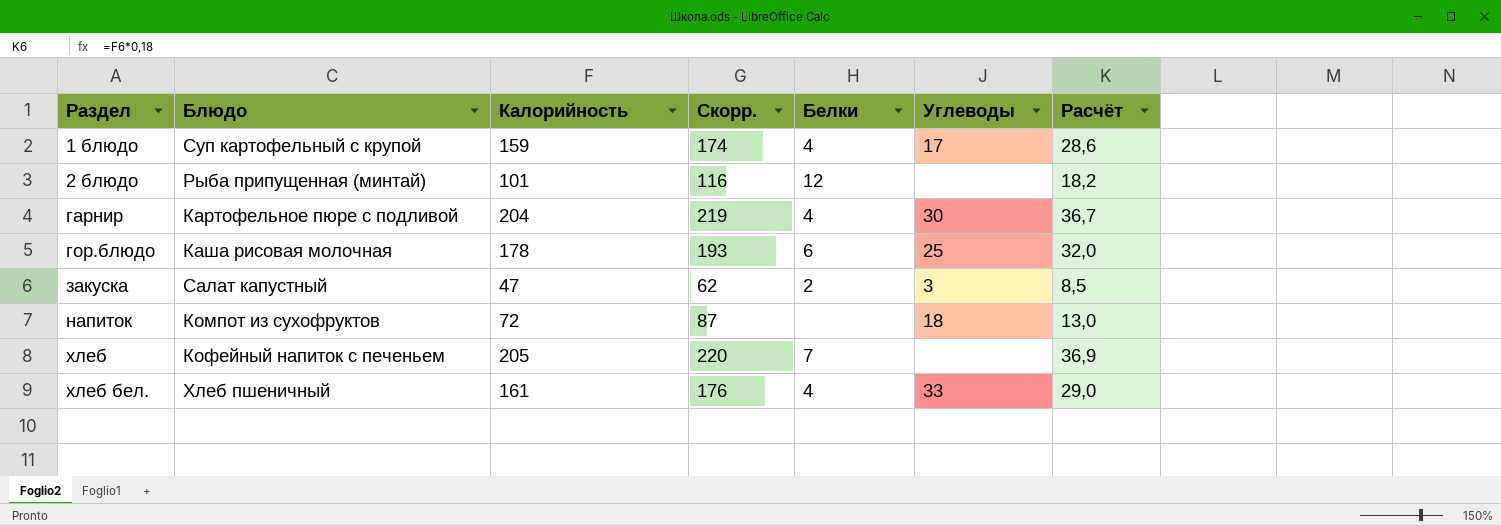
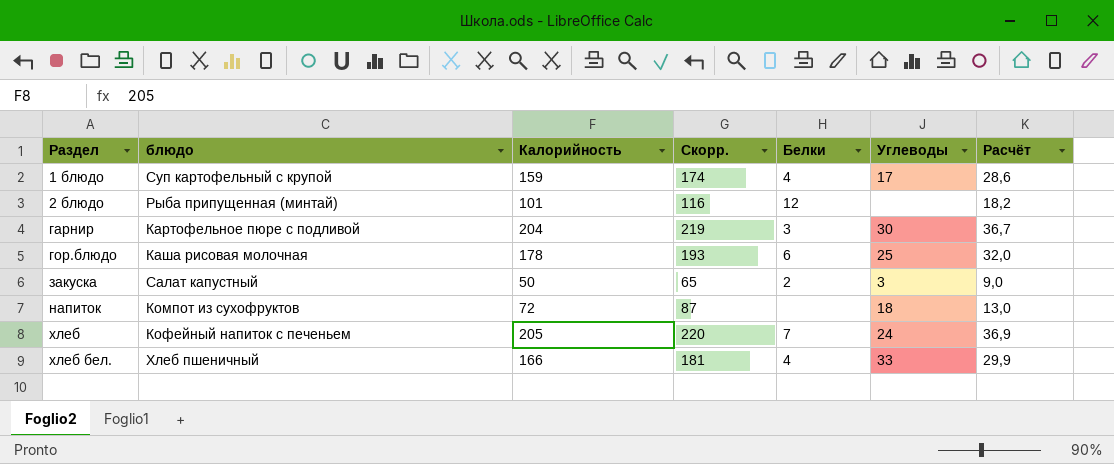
column name: Блюдо -> блюдо
гарнир | Белки: 4 -> 3
закуска | Калорийность: 47 -> 50
закуска | Скорр.: 62 -> 65
закуска | Расчёт: 8,5 -> 9,0
хлеб | Углеводы: none -> 24
хлеб бел. | Калорийность: 161 -> 166
хлеб бел. | Скорр.: 176 -> 181
хлеб бел. | Расчёт: 29,0 -> 29,9

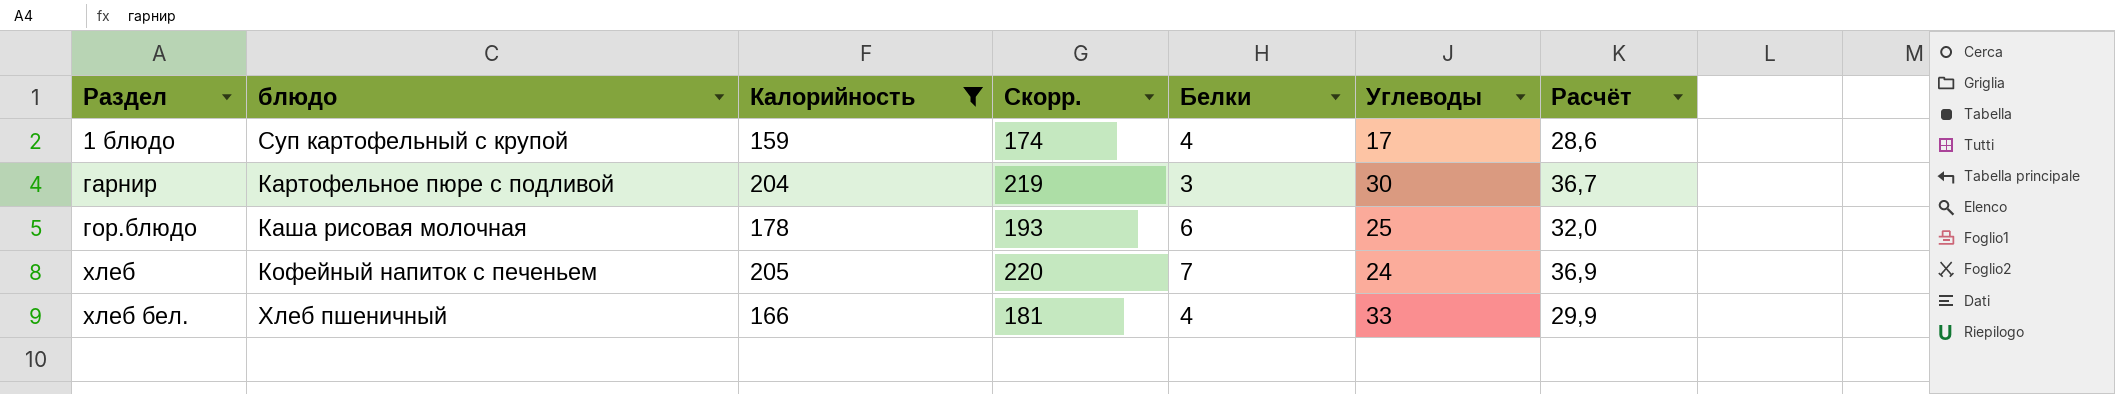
filter: none -> Калорийность >= 159

